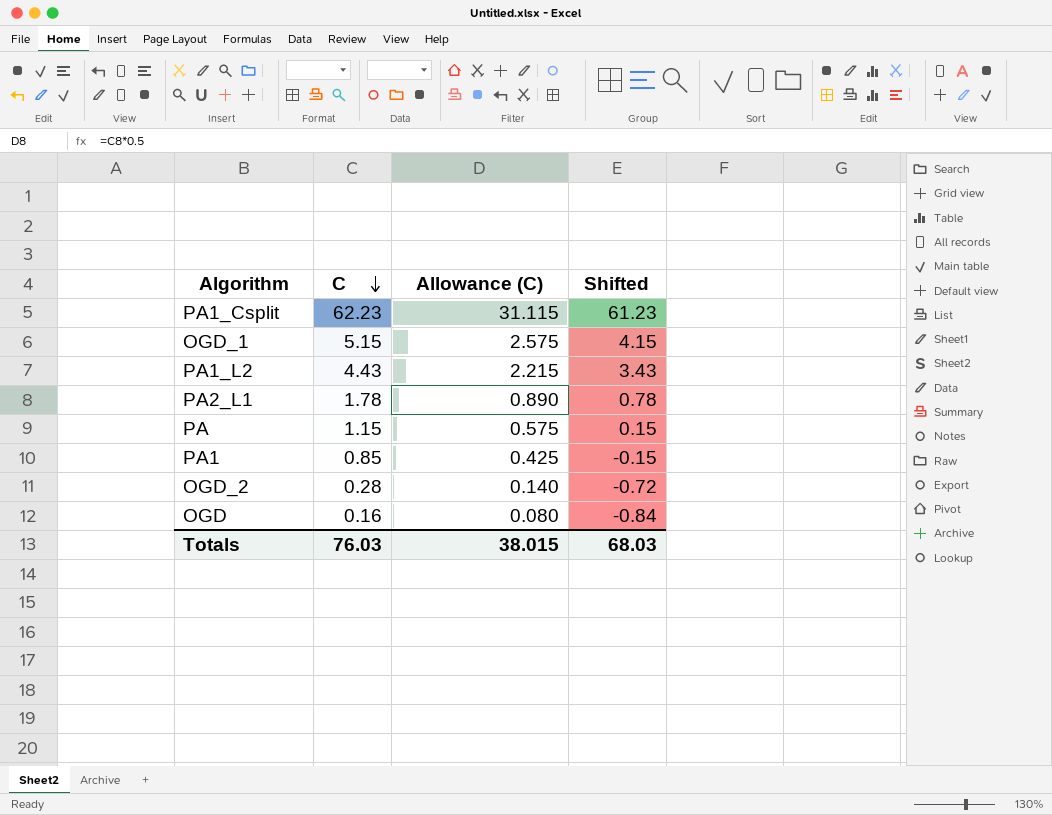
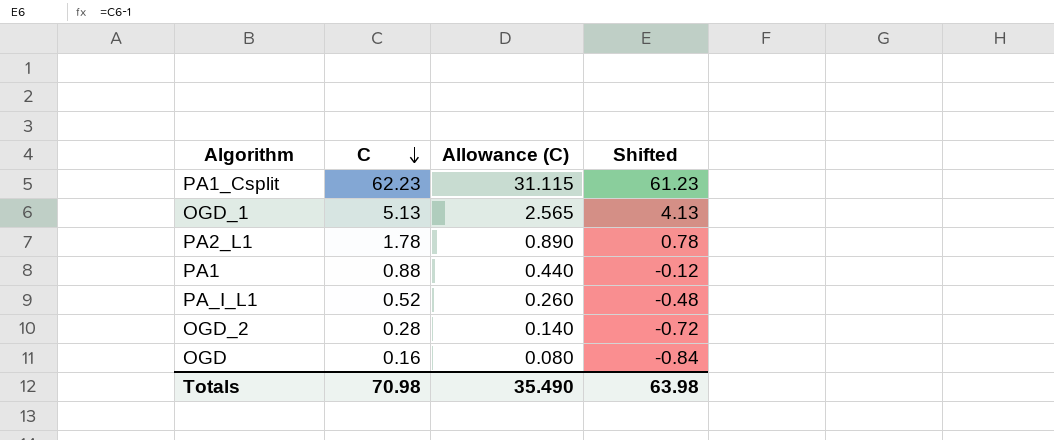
row PA1_L2: 4.43 | 2.215 | 3.43 -> none
row PA: 1.15 | 0.575 | 0.15 -> none
OGD_1 | C: 5.15 -> 5.13
OGD_1 | Allowance (C): 2.575 -> 2.565
OGD_1 | Shifted: 4.15 -> 4.13
PA1 | C: 0.85 -> 0.88
PA1 | Allowance (C): 0.425 -> 0.440
PA1 | Shifted: -0.15 -> -0.12
row PA_I_L1: none -> 0.52 | 0.260 | -0.48
Totals | C: 76.03 -> 70.98
Totals | Allowance (C): 38.015 -> 35.490
Totals | Shifted: 68.03 -> 63.98

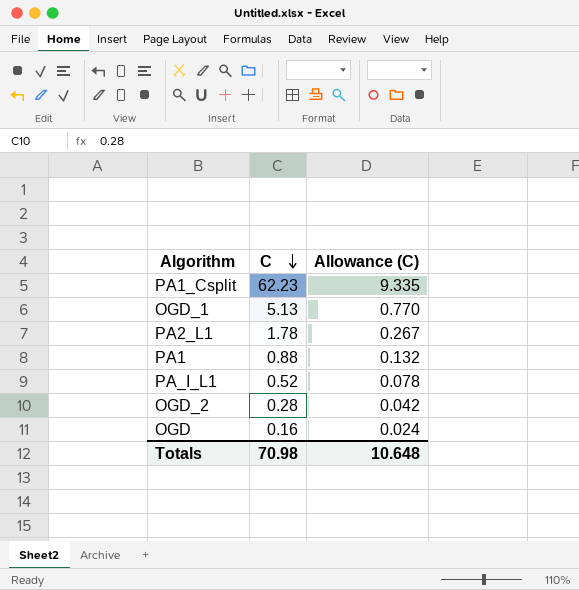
column Shifted | formula: [C] - 1 -> none
column Allowance (C) | formula: [C] * 0.5 -> [C] * 0.15
Totals | Allowance (C): 35.490 -> 10.648

